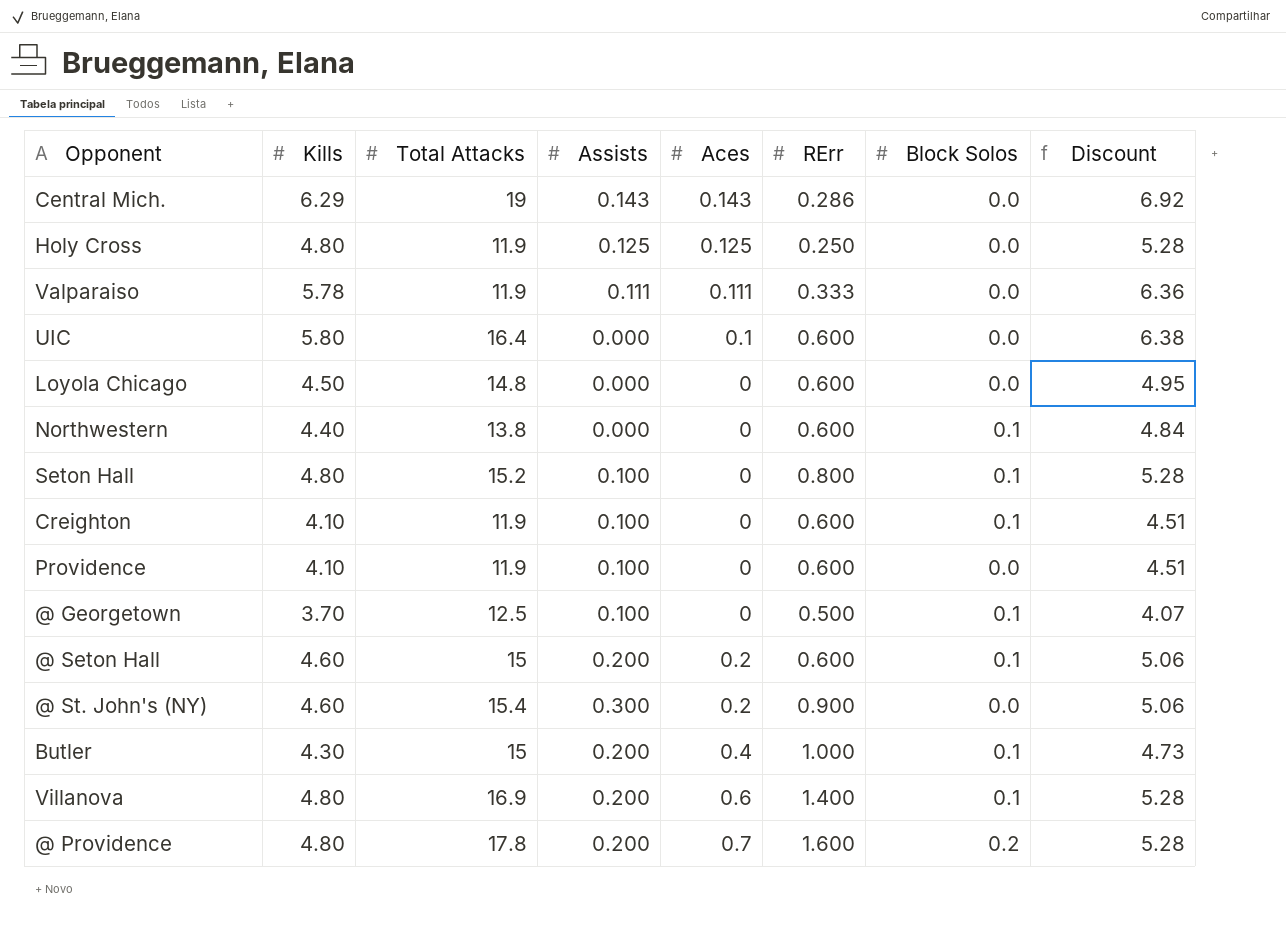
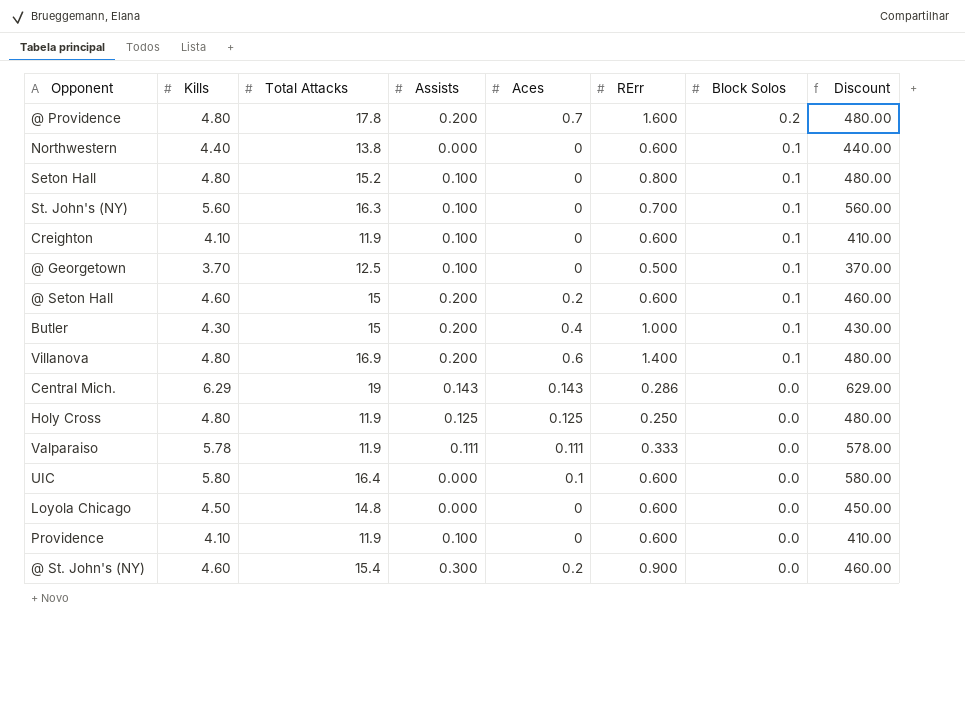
row order: none -> Block Solos descending
column Discount | formula: [Kills] * 1.1 -> [Kills] * 100
row St. John's (NY): none -> 5.60 | 16.3 | 0.100 | 0 | 0.700 | 0.1 | 560.00

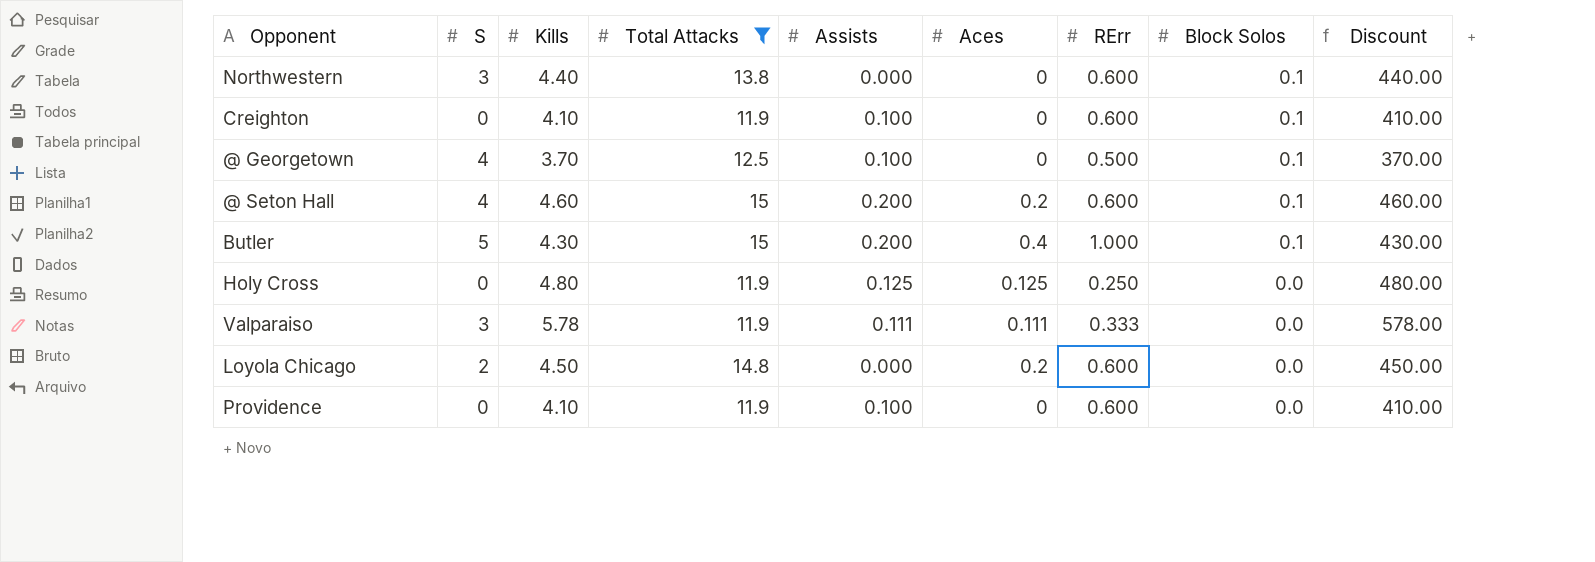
filter: none -> Total Attacks <= 15
column S | position: none -> 2
Loyola Chicago | Aces: 0 -> 0.2

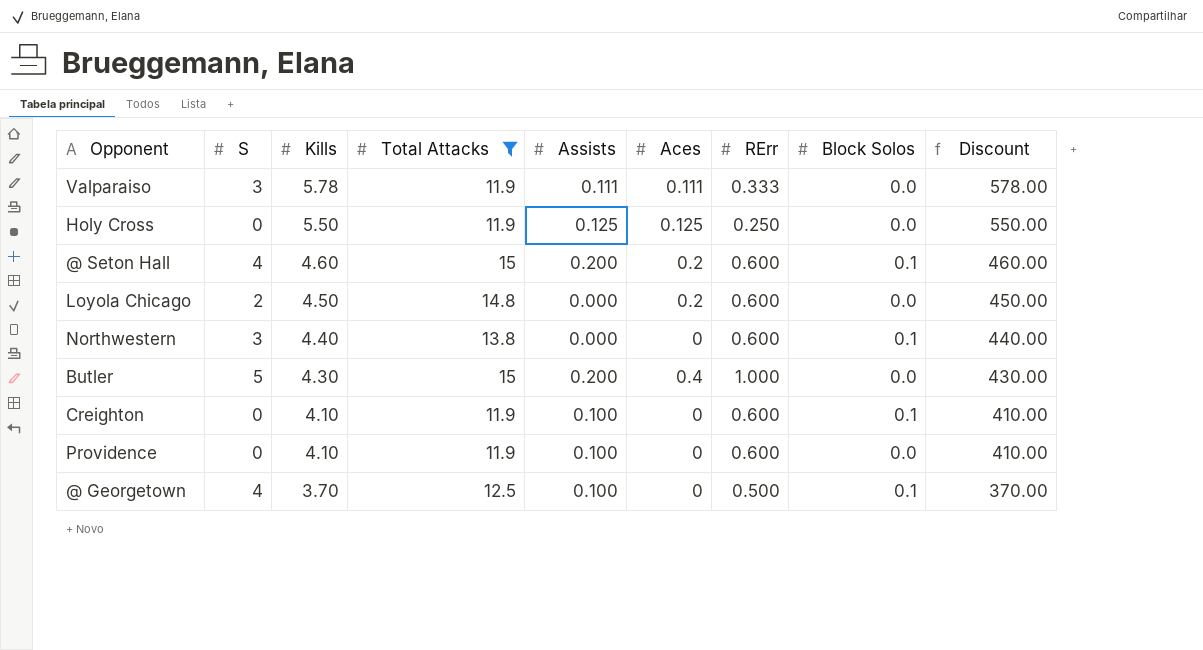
row order: Block Solos descending -> Kills descending
Holy Cross | Kills: 4.80 -> 5.50
Holy Cross | Discount: 480.00 -> 550.00
Butler | Block Solos: 0.1 -> 0.0

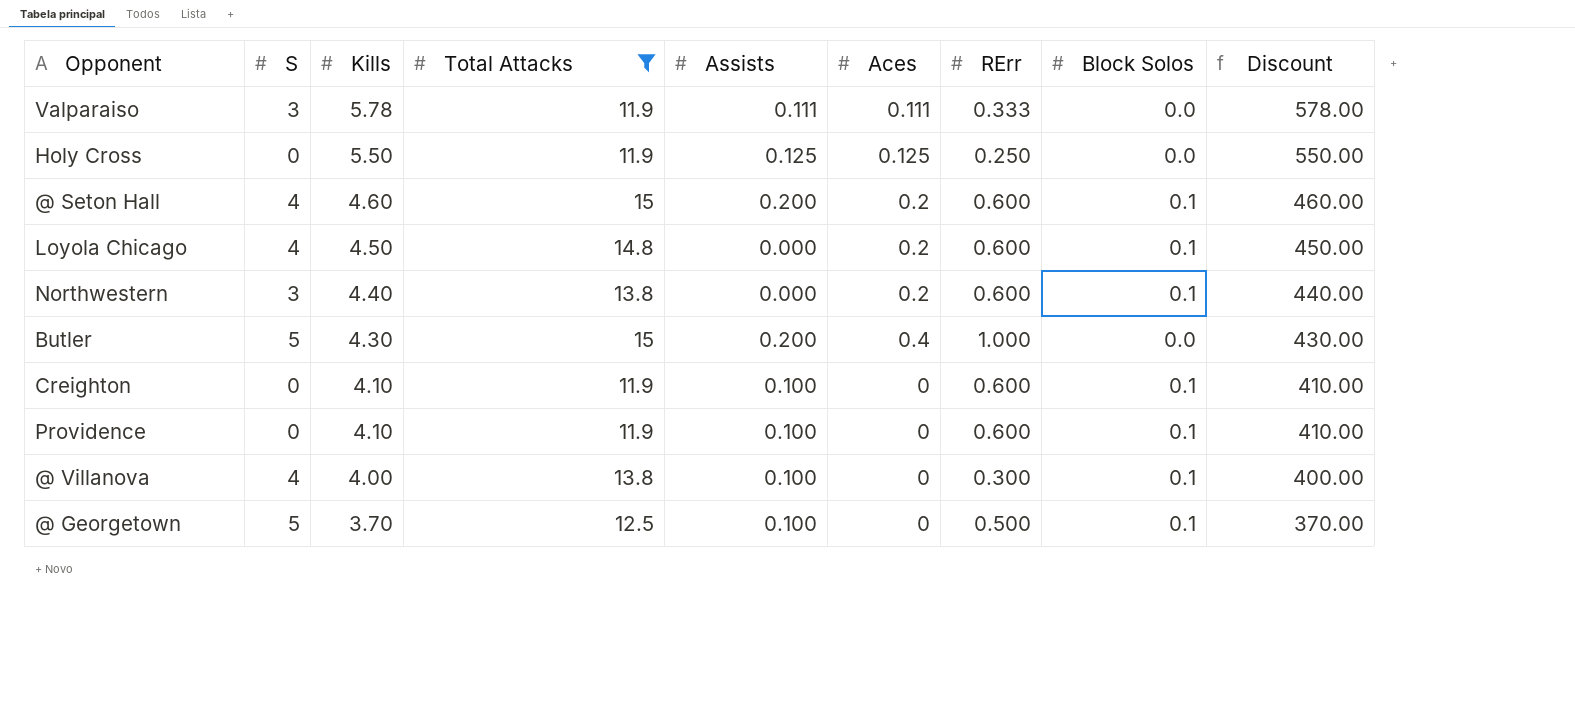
Loyola Chicago | S: 2 -> 4
Loyola Chicago | Block Solos: 0.0 -> 0.1
Northwestern | Aces: 0 -> 0.2
Providence | Block Solos: 0.0 -> 0.1
row @ Villanova: none -> 4 | 4.00 | 13.8 | 0.100 | 0 | 0.300 | 0.1 | 400.00
@ Georgetown | S: 4 -> 5

